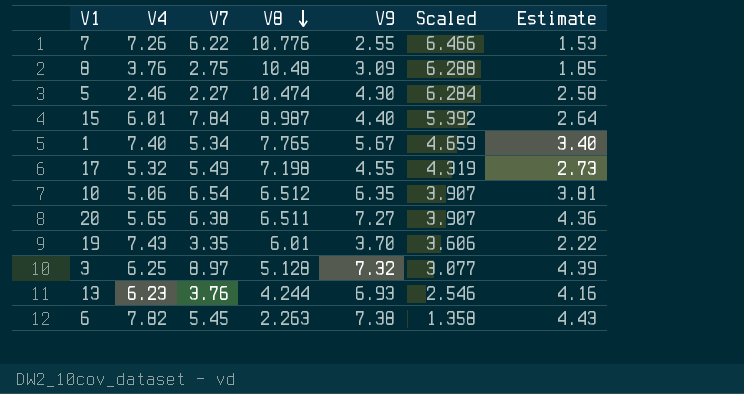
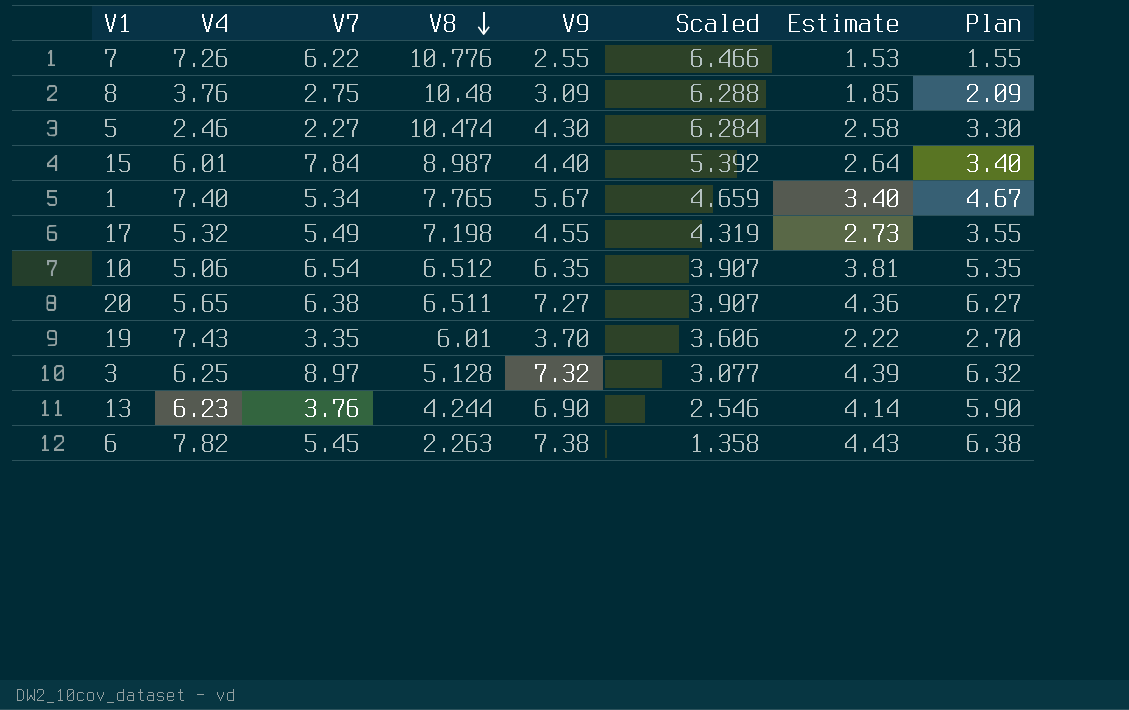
column Plan | formula: none -> [V9] - 1
13 | V9: 6.93 -> 6.90
13 | Estimate: 4.16 -> 4.14

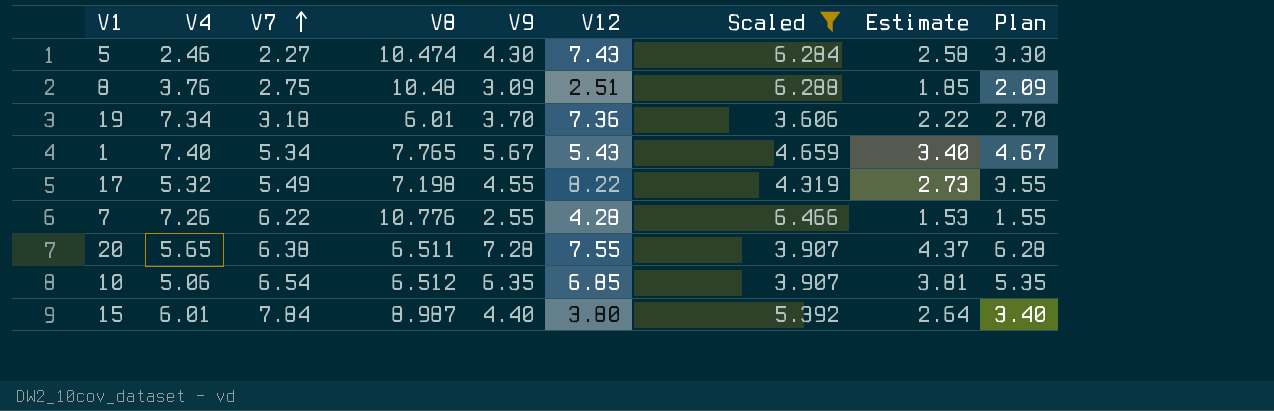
filter: none -> Scaled >= 3.606
row order: V8 descending -> V7 ascending
column V12 | position: none -> 6
19 | V4: 7.43 -> 7.34
19 | V7: 3.35 -> 3.18
20 | V9: 7.27 -> 7.28
20 | Estimate: 4.36 -> 4.37
20 | Plan: 6.27 -> 6.28

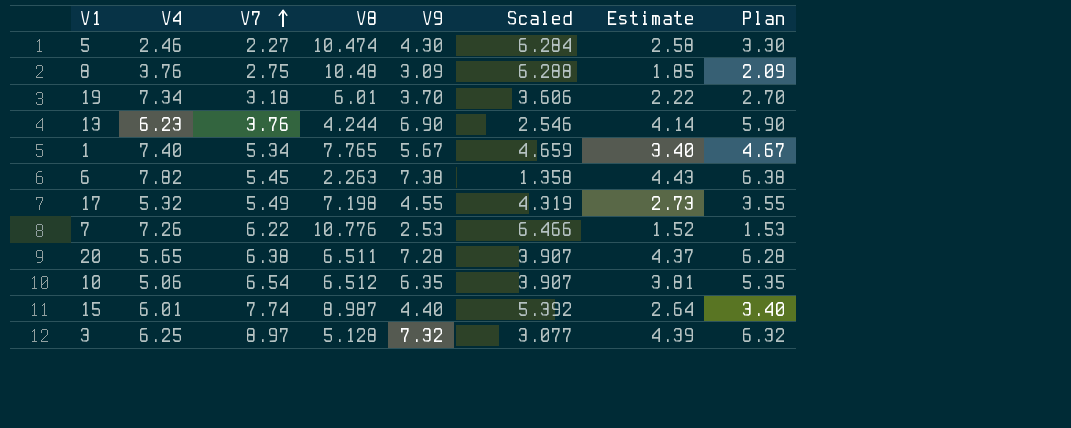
filter: Scaled >= 3.606 -> none
column V12 | position: 6 -> none
7 | V9: 2.55 -> 2.53
7 | Estimate: 1.53 -> 1.52
7 | Plan: 1.55 -> 1.53
15 | V7: 7.84 -> 7.74

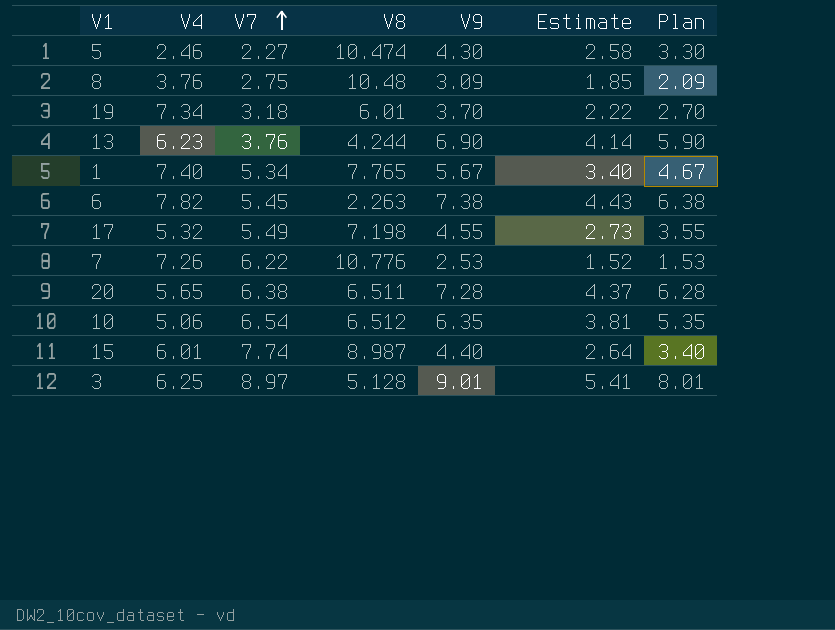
column Scaled | formula: [V8] * 0.6 -> none
3 | V9: 7.32 -> 9.01
3 | Estimate: 4.39 -> 5.41
3 | Plan: 6.32 -> 8.01

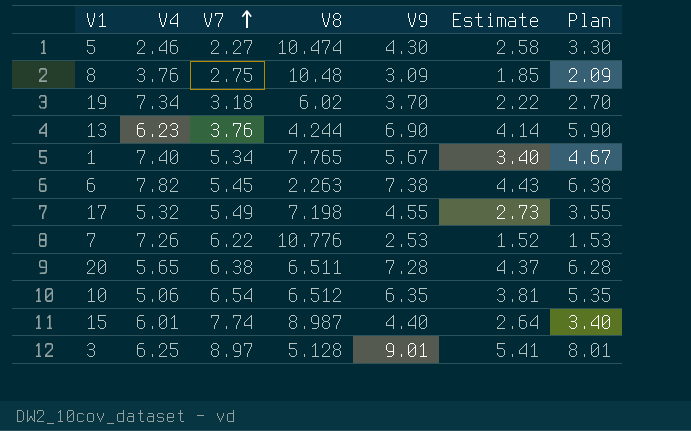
19 | V8: 6.01 -> 6.02

